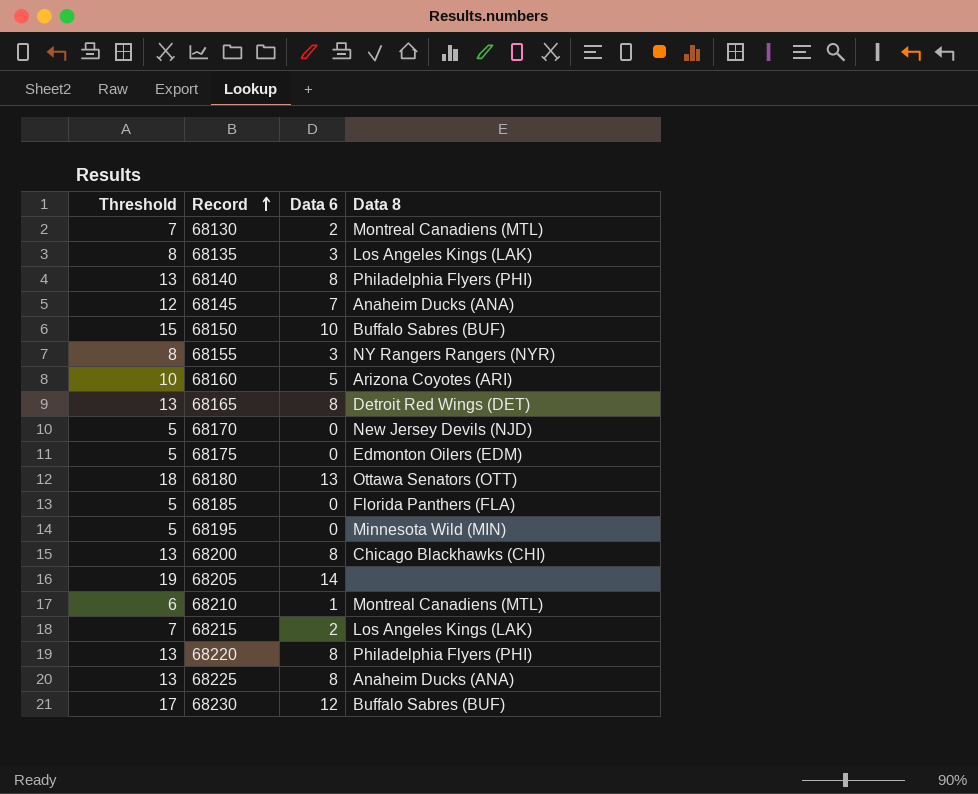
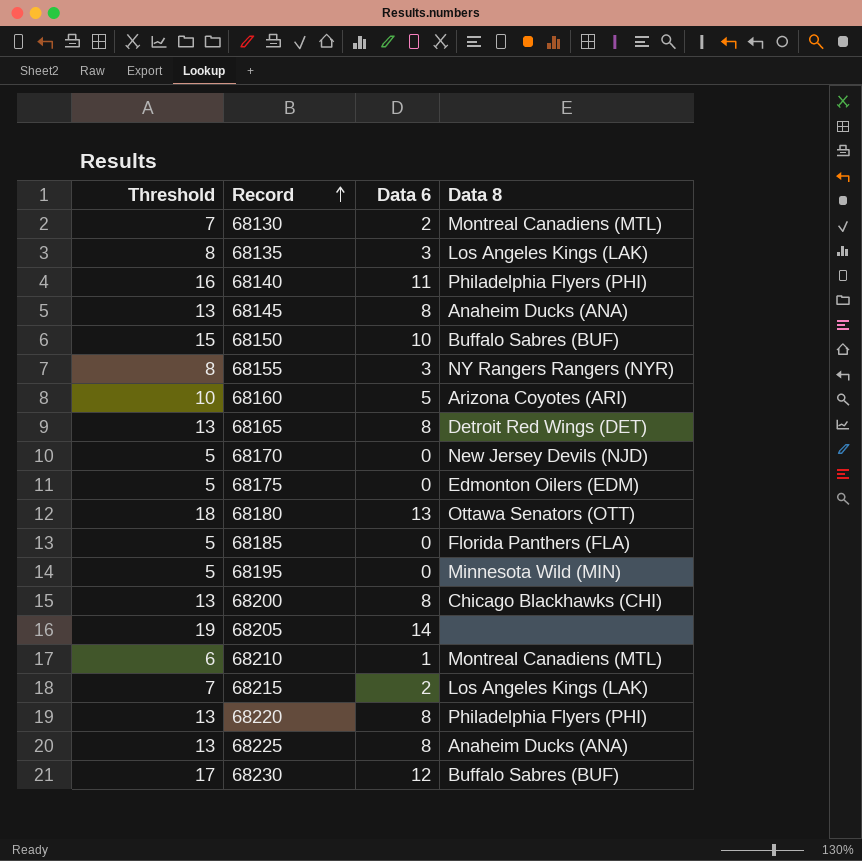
68140 | Threshold: 13 -> 16
68140 | Data 6: 8 -> 11
68145 | Threshold: 12 -> 13
68145 | Data 6: 7 -> 8

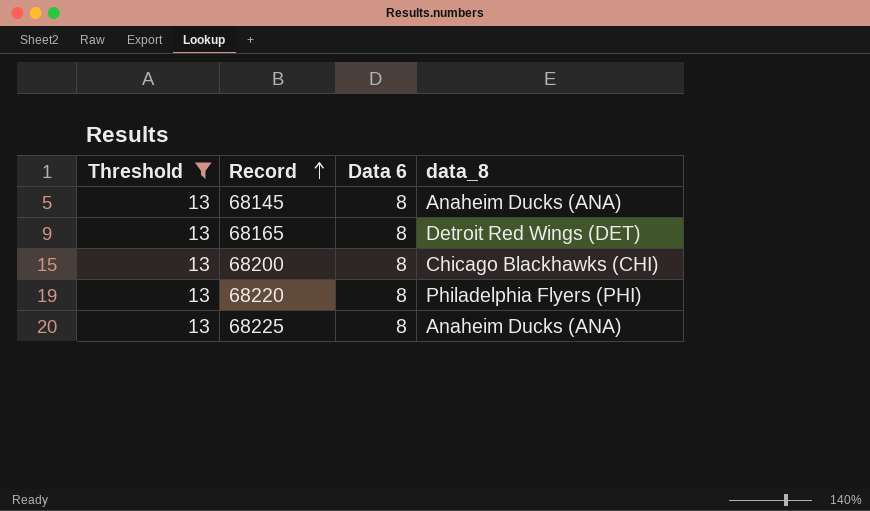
filter: none -> Threshold = 13
column name: Data 8 -> data_8

